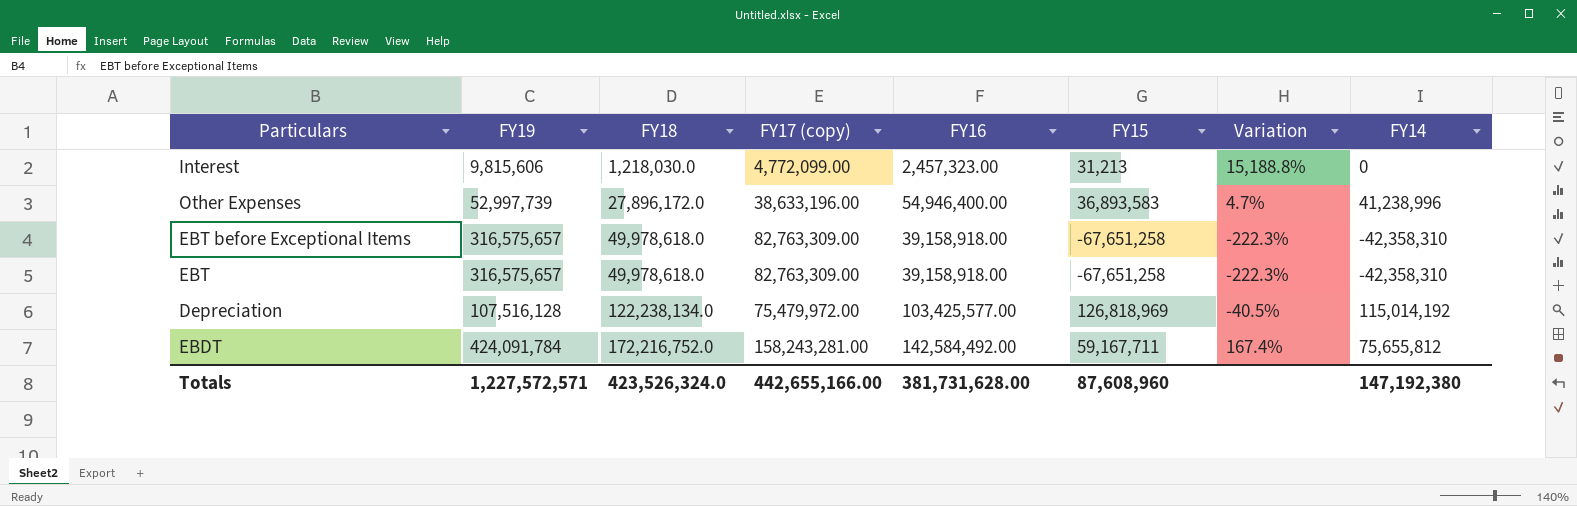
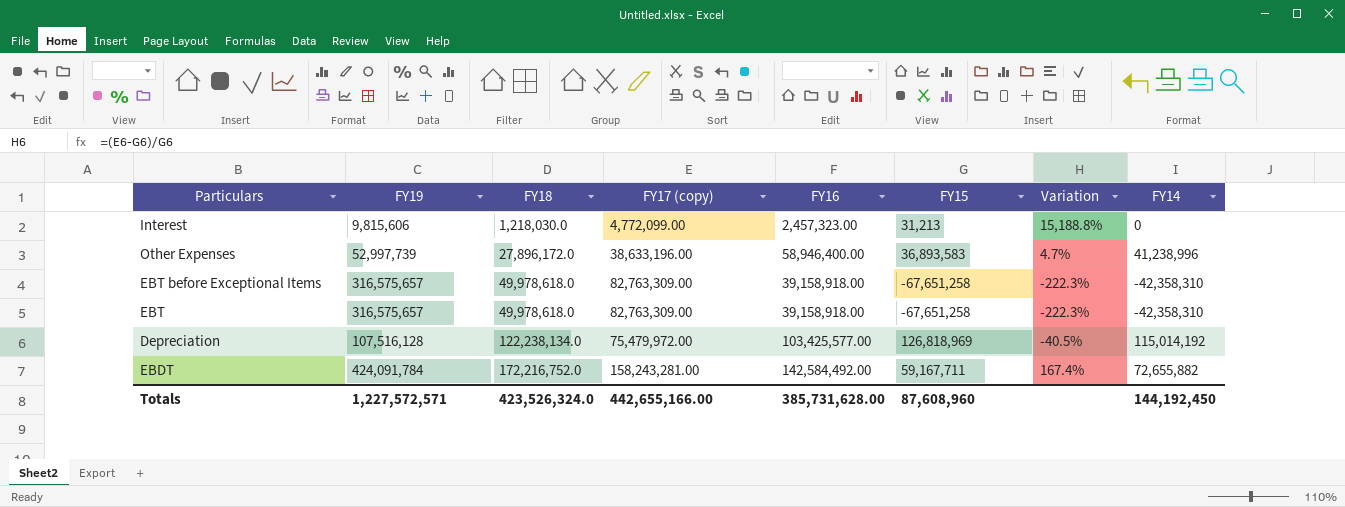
Other Expenses | FY16: 54,946,400.00 -> 58,946,400.00
EBDT | FY14: 75,655,812 -> 72,655,882
Totals | FY16: 381,731,628.00 -> 385,731,628.00
Totals | FY14: 147,192,380 -> 144,192,450

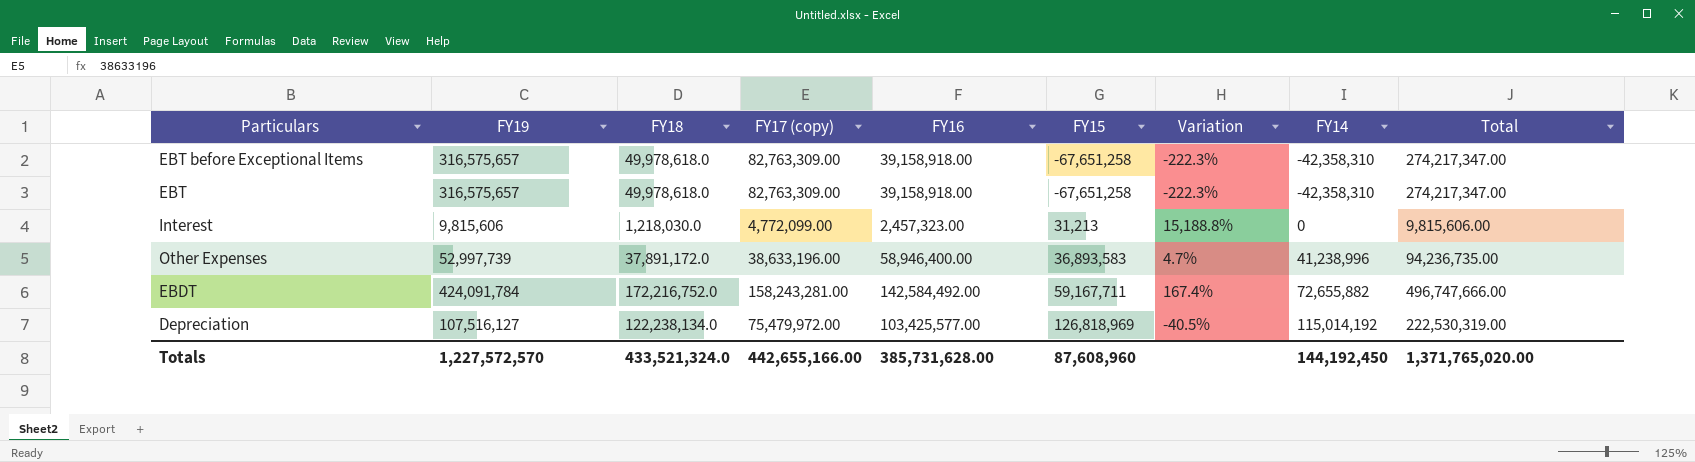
row order: FY18 ascending -> FY15 ascending
column Total | formula: none -> [FY19] + [FY14]
Other Expenses | FY18: 27,896,172.0 -> 37,891,172.0
Depreciation | FY19: 107,516,128 -> 107,516,127
Totals | FY19: 1,227,572,571 -> 1,227,572,570
Totals | FY18: 423,526,324.0 -> 433,521,324.0

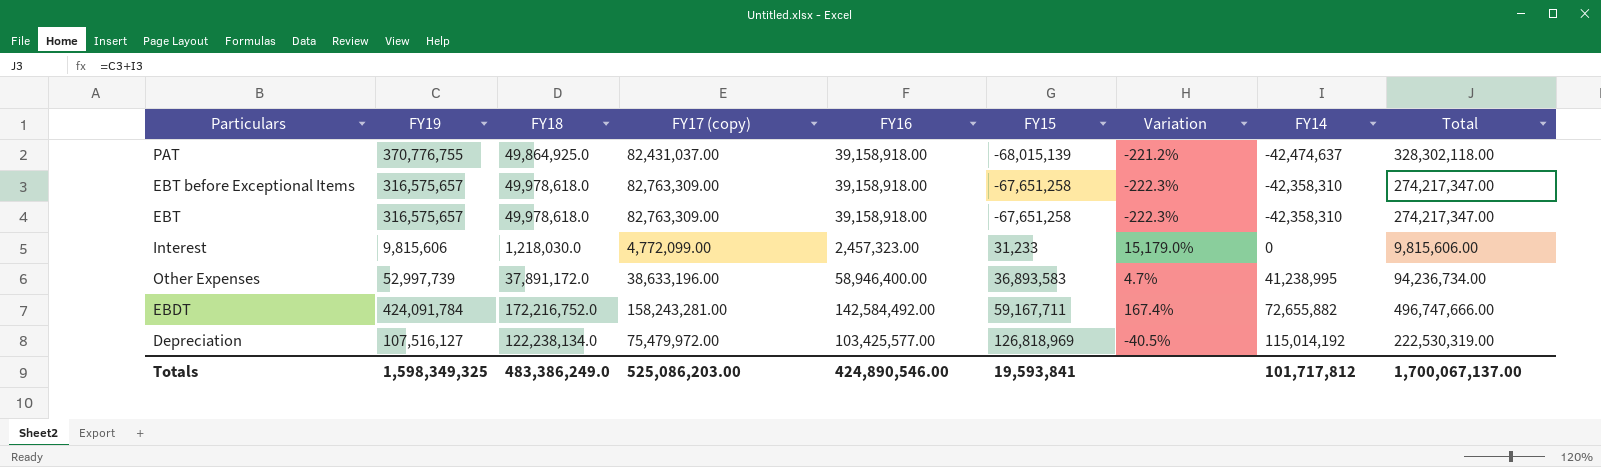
row PAT: none -> 370,776,755 | 49,864,925.0 | 82,431,037.00 | 39,158,918.00 | -68,015,139 | -221.2% | -42,474,637 | 328,302,118.00
Interest | FY15: 31,213 -> 31,233
Interest | Variation: 15,188.8% -> 15,179.0%
Other Expenses | FY14: 41,238,996 -> 41,238,995
Other Expenses | Total: 94,236,735.00 -> 94,236,734.00
Totals | FY19: 1,227,572,570 -> 1,598,349,325
Totals | FY18: 433,521,324.0 -> 483,386,249.0
Totals | FY17 (copy): 442,655,166.00 -> 525,086,203.00
Totals | FY16: 385,731,628.00 -> 424,890,546.00
Totals | FY15: 87,608,960 -> 19,593,841
Totals | FY14: 144,192,450 -> 101,717,812
Totals | Total: 1,371,765,020.00 -> 1,700,067,137.00

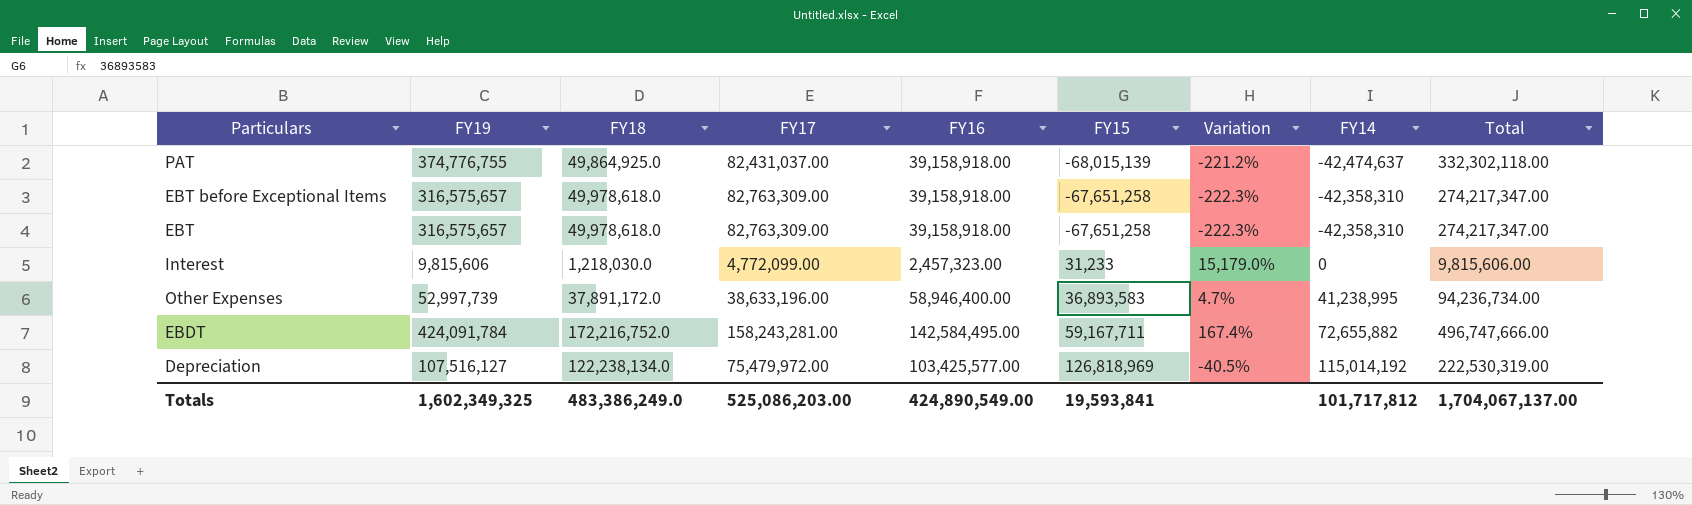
column name: FY17 (copy) -> FY17
PAT | FY19: 370,776,755 -> 374,776,755
PAT | Total: 328,302,118.00 -> 332,302,118.00
EBDT | FY16: 142,584,492.00 -> 142,584,495.00
Totals | FY19: 1,598,349,325 -> 1,602,349,325
Totals | FY16: 424,890,546.00 -> 424,890,549.00
Totals | Total: 1,700,067,137.00 -> 1,704,067,137.00

